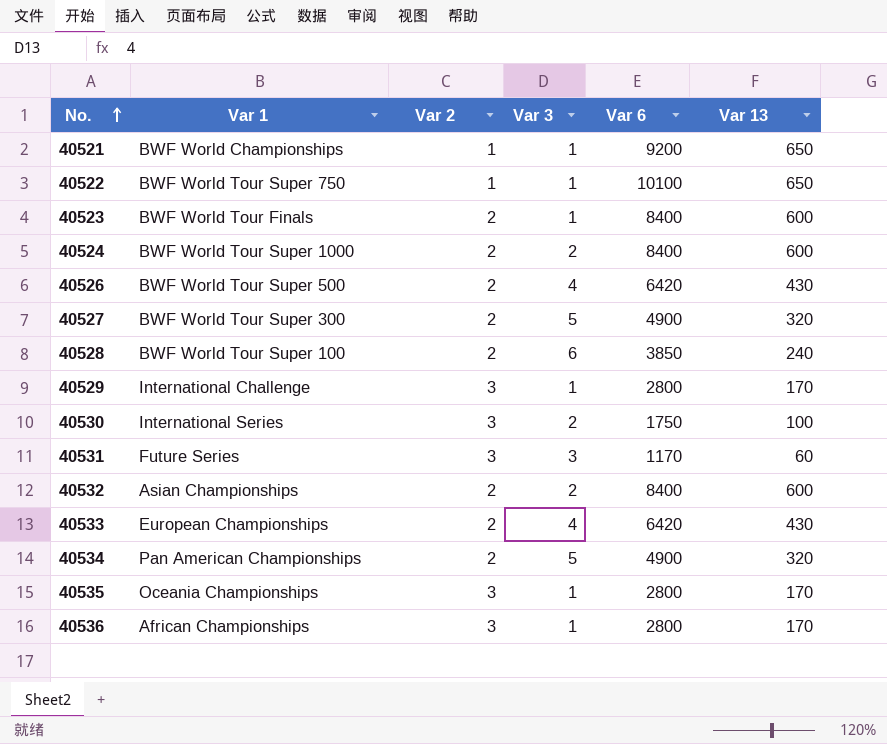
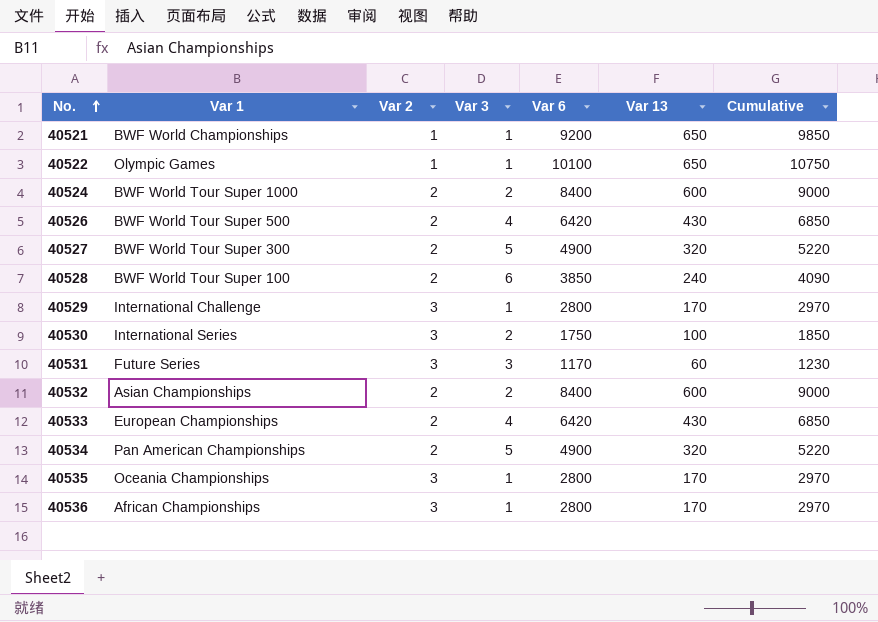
column Cumulative | formula: none -> [Var 6] + [Var 13]
row 40523: BWF World Tour Finals | 2 | 1 | 8400 | 600 -> none
40522 | Var 1: BWF World Tour Super 750 -> Olympic Games

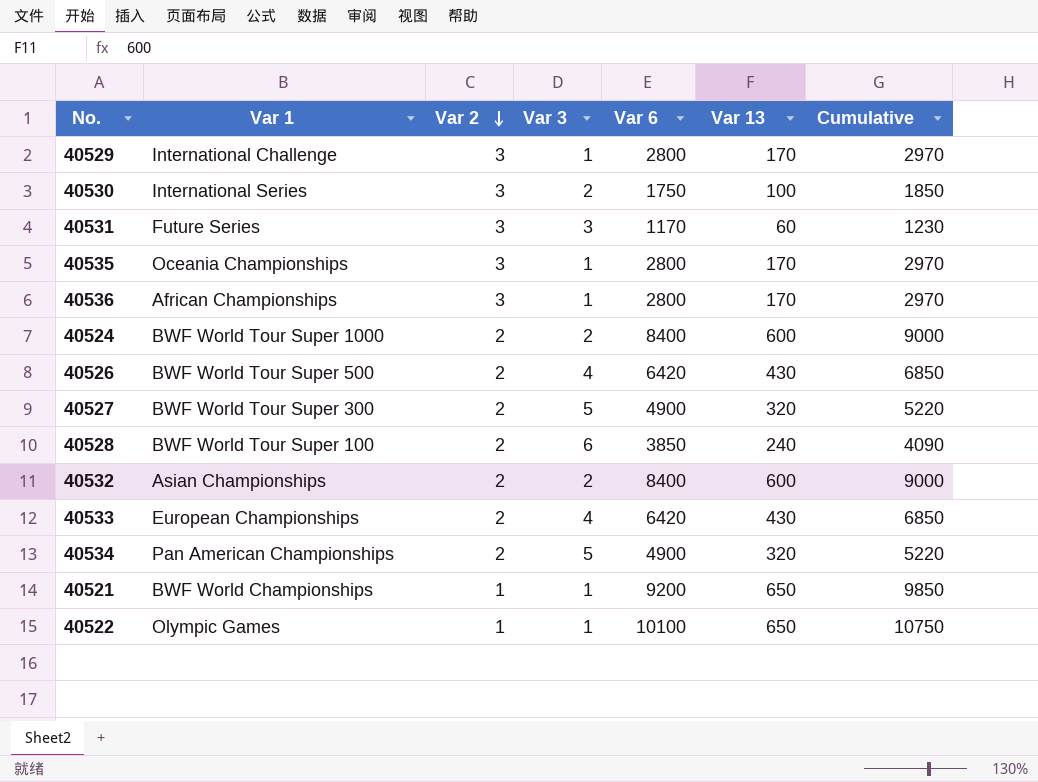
row order: No. ascending -> Var 2 descending

